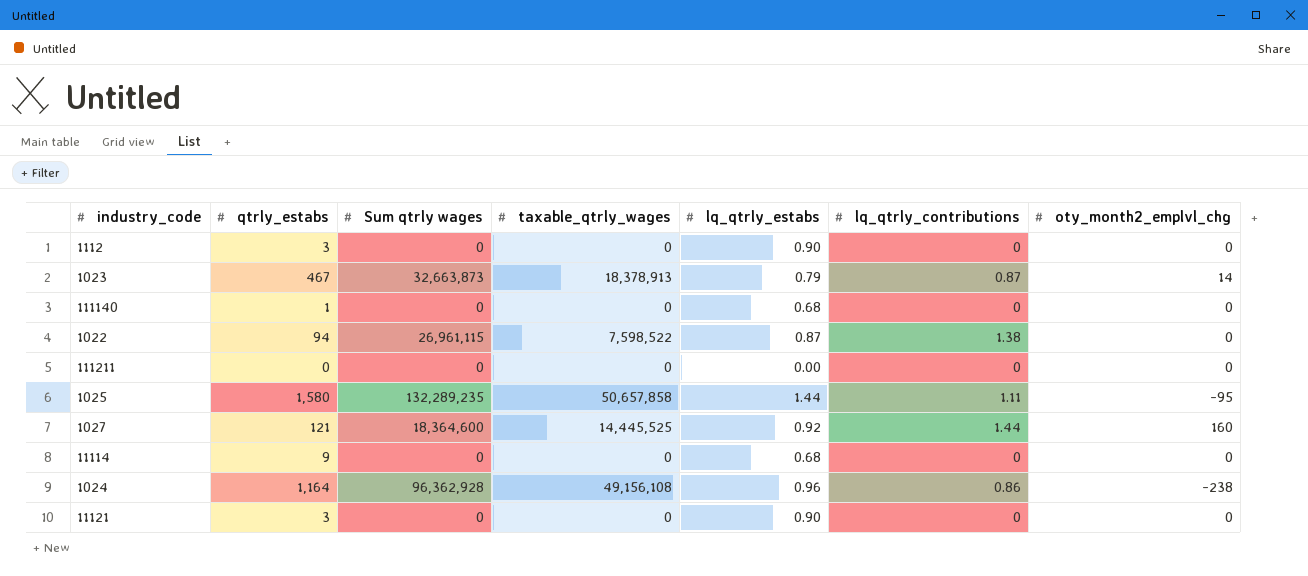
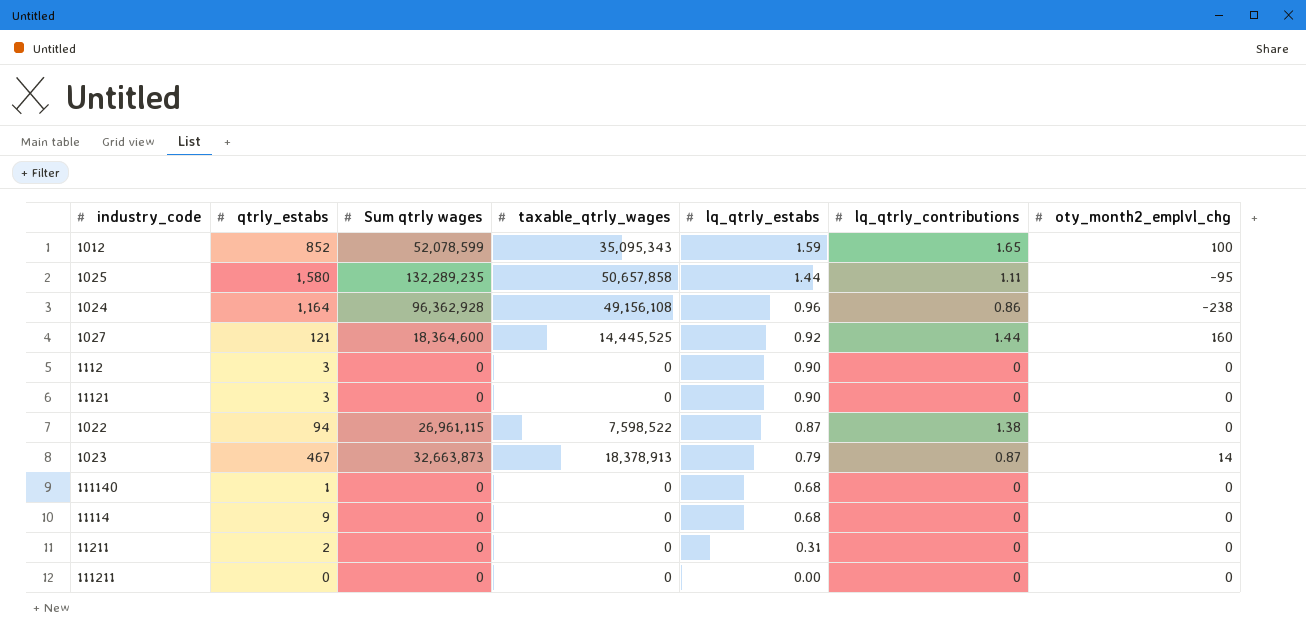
row order: none -> lq_qtrly_estabs descending
row 1012: none -> 852 | 52,078,599 | 35,095,343 | 1.59 | 1.65 | 100
row 11211: none -> 2 | 0 | 0 | 0.31 | 0 | 0

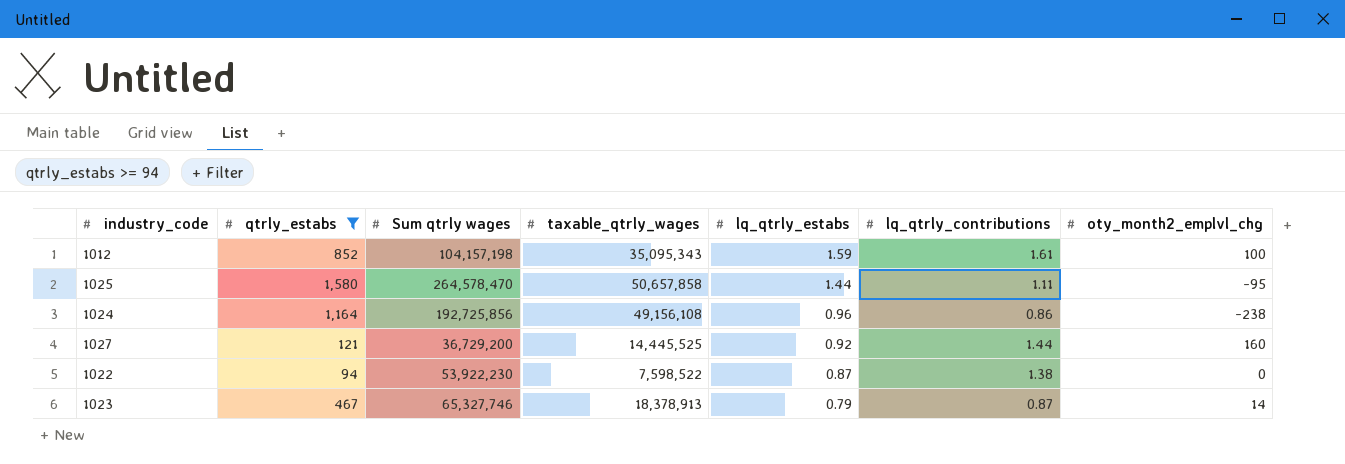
filter: none -> qtrly_estabs >= 94
1012 | Sum qtrly wages: 52,078,599 -> 104,157,198
1012 | lq_qtrly_contributions: 1.65 -> 1.61
1025 | Sum qtrly wages: 132,289,235 -> 264,578,470
1024 | Sum qtrly wages: 96,362,928 -> 192,725,856
1027 | Sum qtrly wages: 18,364,600 -> 36,729,200
1022 | Sum qtrly wages: 26,961,115 -> 53,922,230
1023 | Sum qtrly wages: 32,663,873 -> 65,327,746

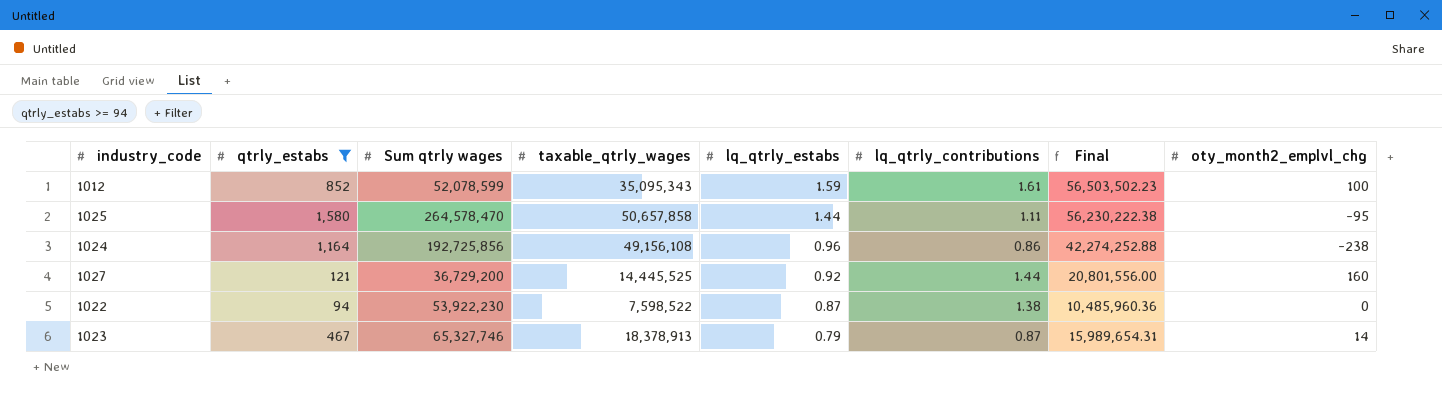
column Final | formula: none -> [taxable_qtrly_wages] * [lq_qtrly_contributions]
1012 | Sum qtrly wages: 104,157,198 -> 52,078,599

